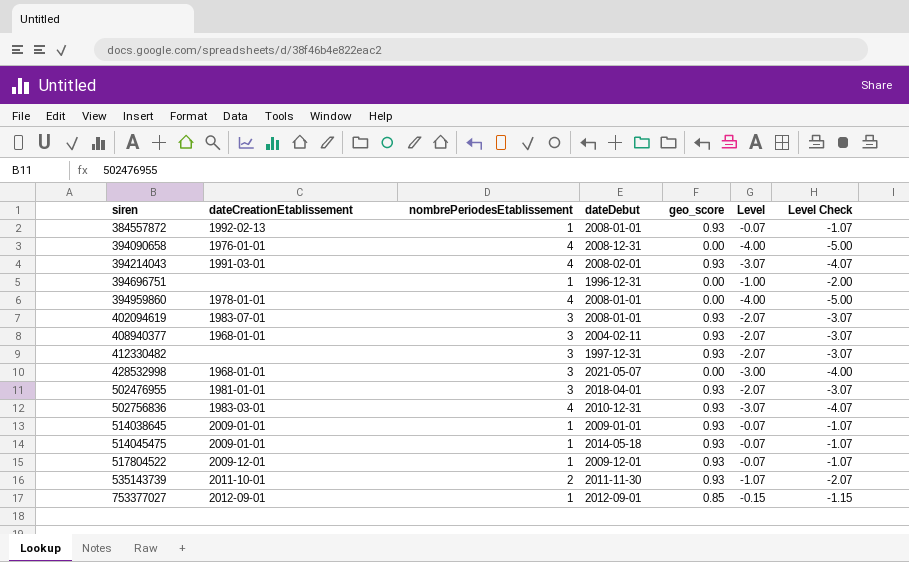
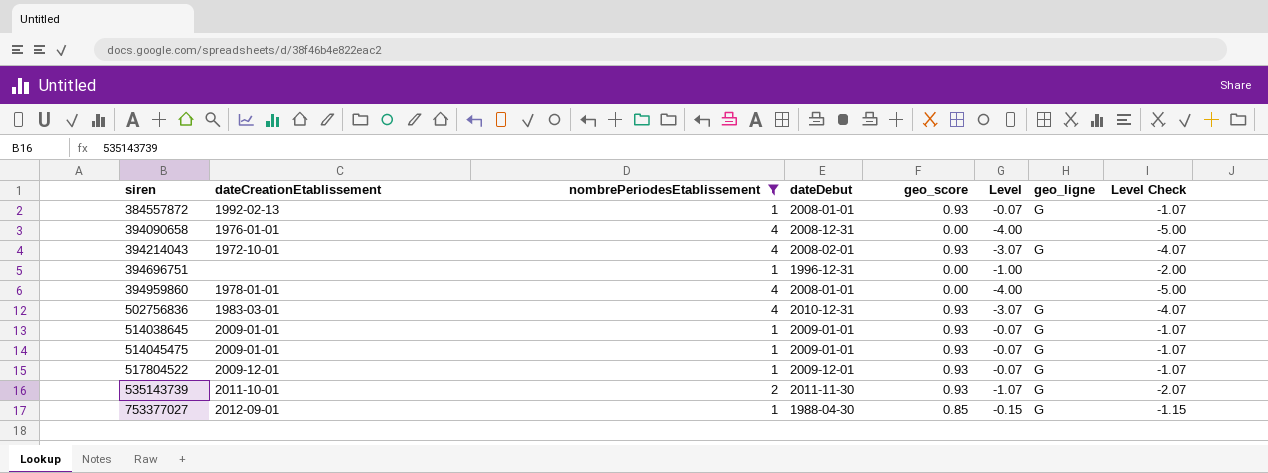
filter: none -> nombrePeriodesEtablissement != 3
column geo_ligne | position: none -> 7
394214043 | dateCreationEtablissement: 1991-03-01 -> 1972-10-01
514045475 | dateDebut: 2014-05-18 -> 2009-01-01
753377027 | dateDebut: 2012-09-01 -> 1988-04-30

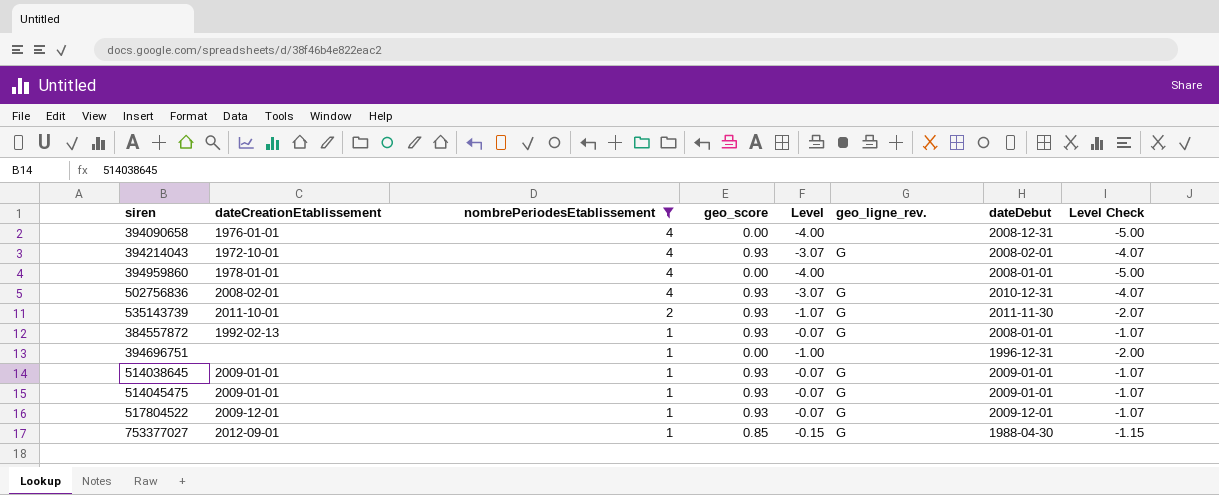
row order: siren ascending -> nombrePeriodesEtablissement descending
column name: geo_ligne -> geo_ligne_rev.
column dateDebut | position: 4 -> 7
502756836 | dateCreationEtablissement: 1983-03-01 -> 2008-02-01

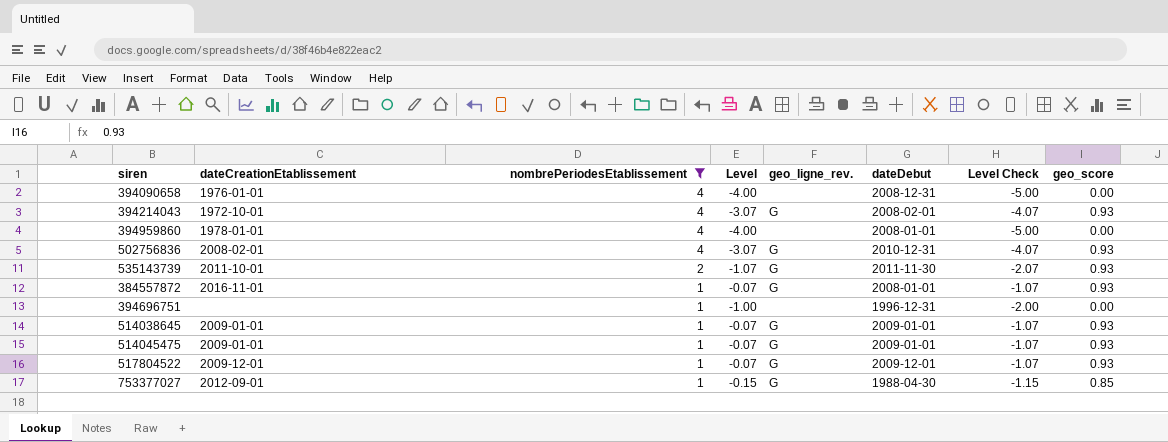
column geo_score | position: 4 -> 8
384557872 | dateCreationEtablissement: 1992-02-13 -> 2016-11-01

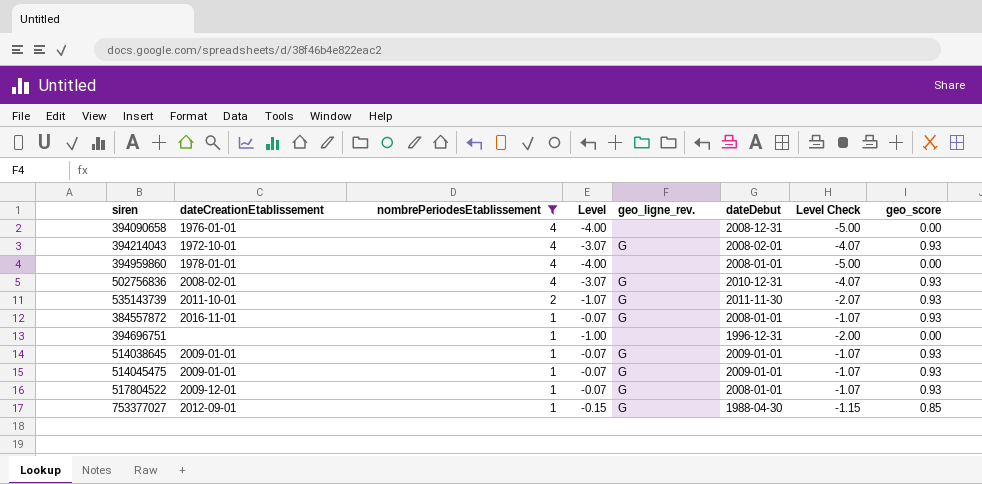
517804522 | dateDebut: 2009-12-01 -> 2008-01-01

